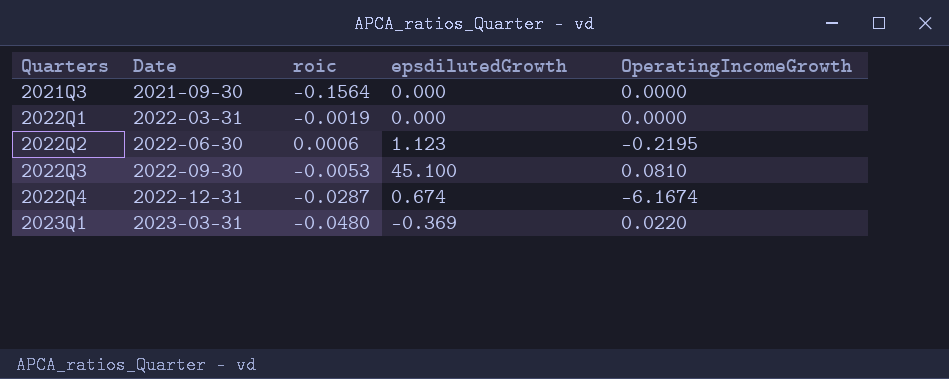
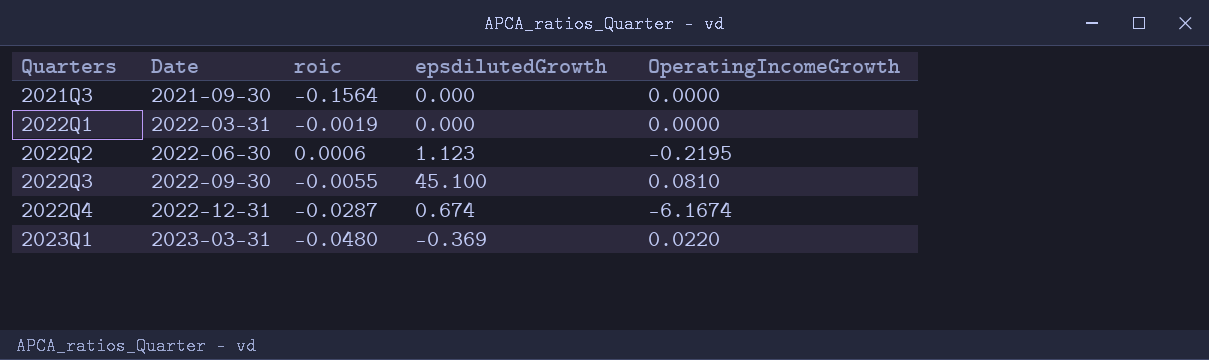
2022Q3 | roic: -0.0053 -> -0.0055

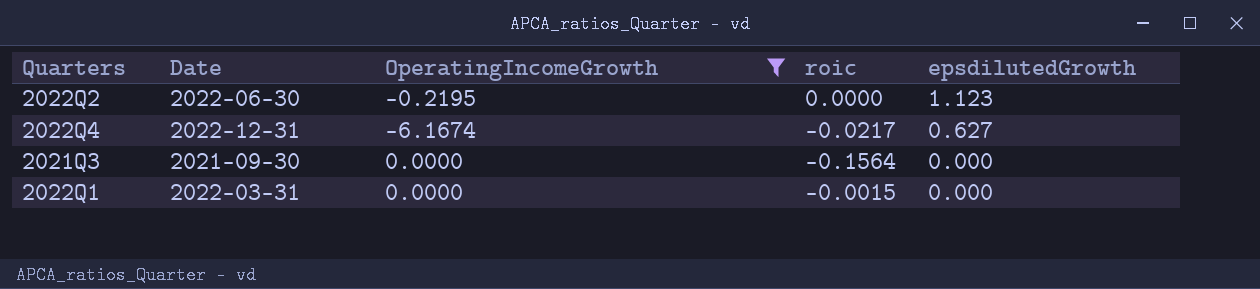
filter: none -> OperatingIncomeGrowth <= 0.0000
row order: Quarters ascending -> epsdilutedGrowth descending
column OperatingIncomeGrowth | position: 5 -> 3
2022Q2 | roic: 0.0006 -> 0.0000
2022Q4 | roic: -0.0287 -> -0.0217
2022Q4 | epsdilutedGrowth: 0.674 -> 0.627
2022Q1 | roic: -0.0019 -> -0.0015

